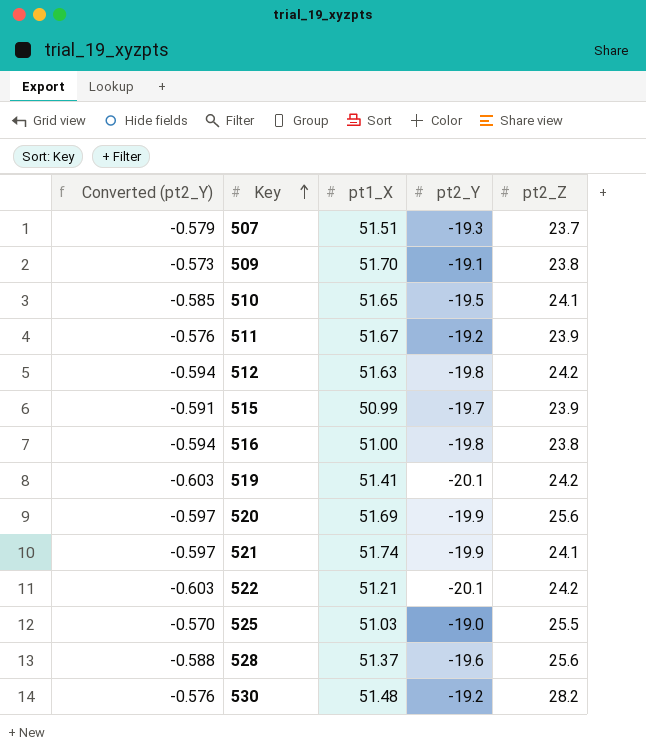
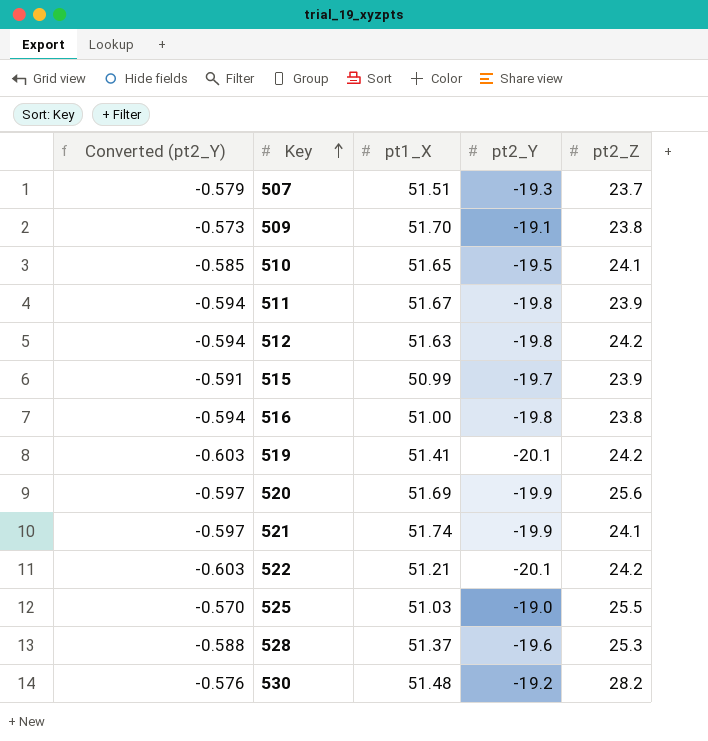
511 | Converted (pt2_Y): -0.576 -> -0.594
511 | pt2_Y: -19.2 -> -19.8
528 | pt2_Z: 25.6 -> 25.3

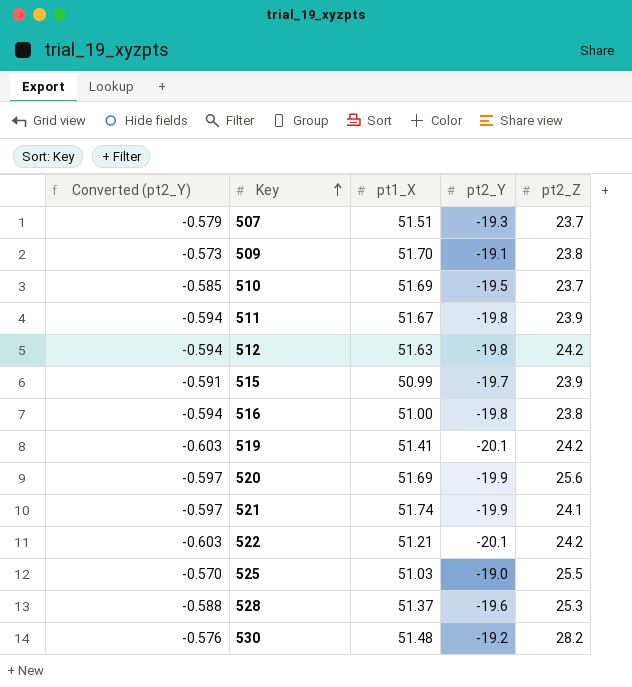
510 | pt1_X: 51.65 -> 51.69
510 | pt2_Z: 24.1 -> 23.7

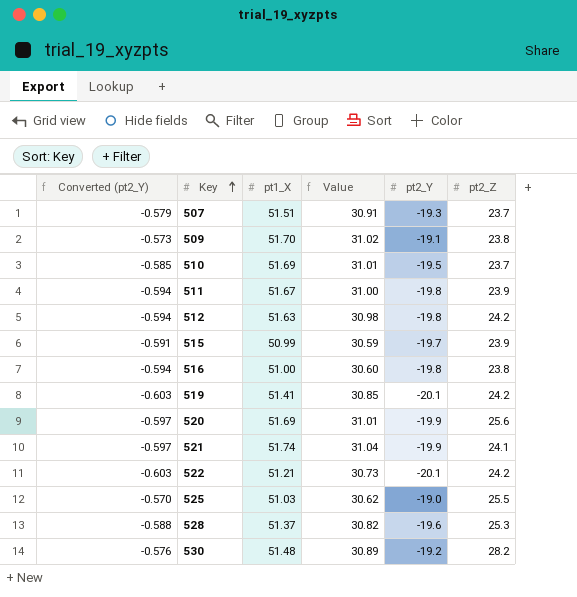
column Value | formula: none -> [pt1_X] * 0.6

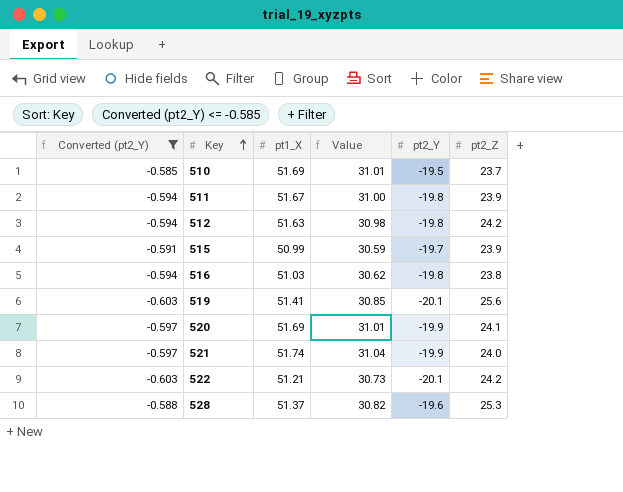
filter: none -> Converted (pt2_Y) <= -0.585
516 | pt1_X: 51.00 -> 51.03
516 | Value: 30.60 -> 30.62
519 | pt2_Z: 24.2 -> 25.6
520 | pt2_Z: 25.6 -> 24.1
521 | pt2_Z: 24.1 -> 24.0

